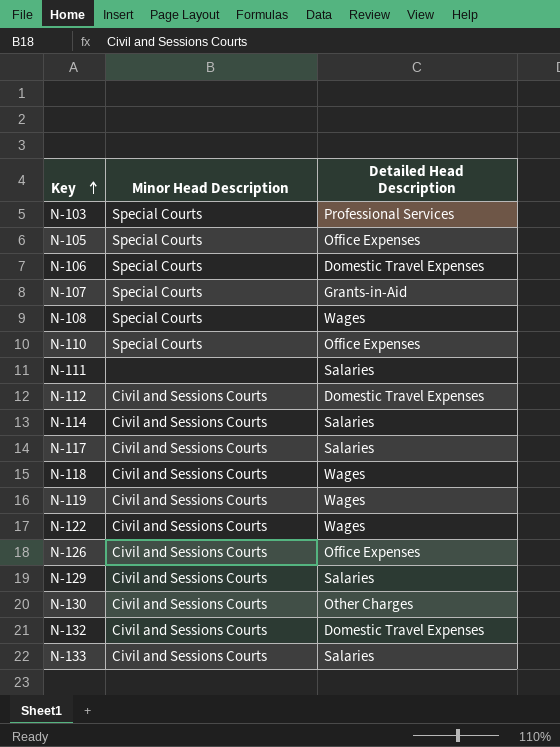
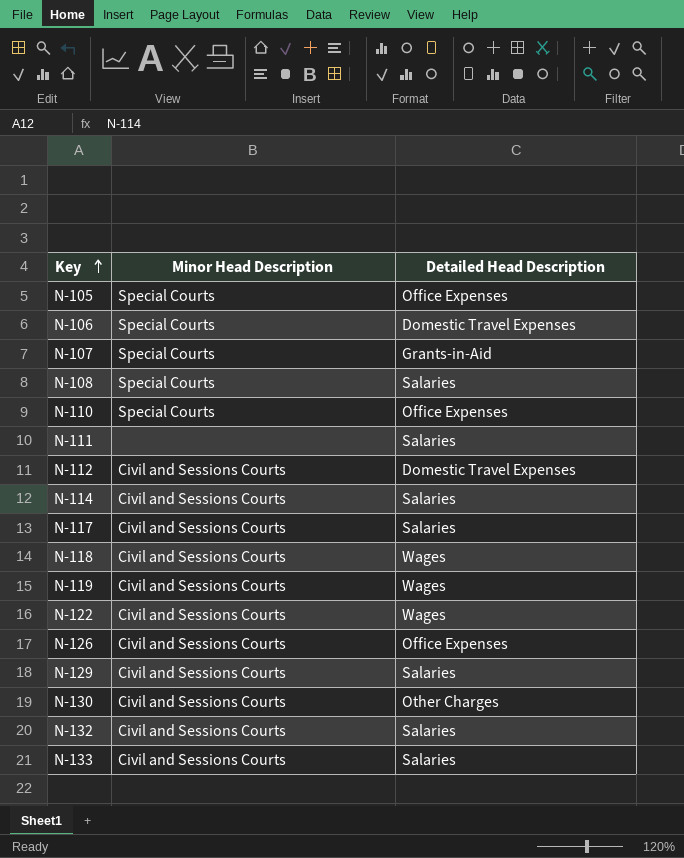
row N-103: Special Courts | Professional Services -> none
N-108 | Detailed Head Description: Wages -> Salaries
N-132 | Detailed Head Description: Domestic Travel Expenses -> Salaries

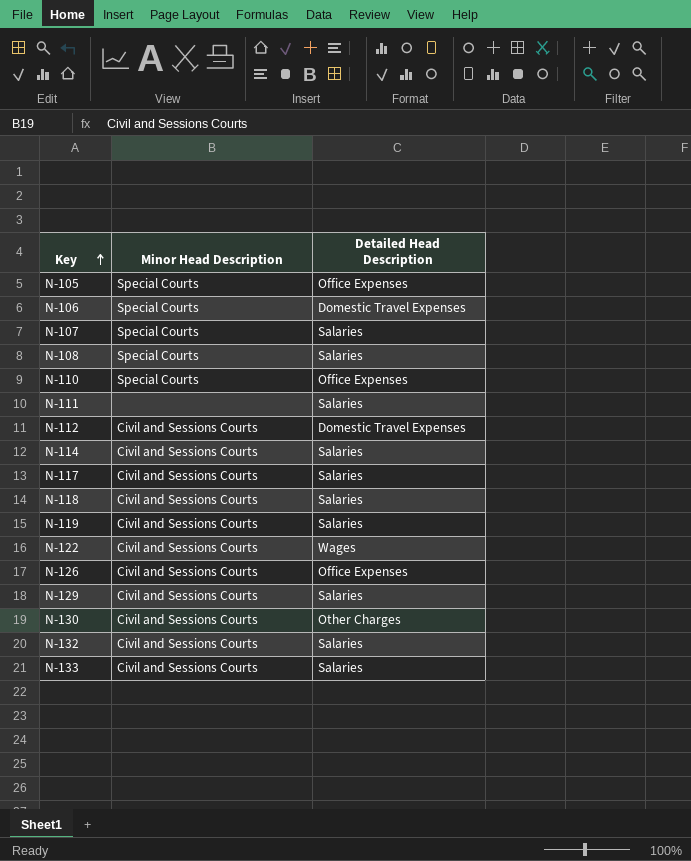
N-107 | Detailed Head Description: Grants-in-Aid -> Salaries
N-118 | Detailed Head Description: Wages -> Salaries
N-119 | Detailed Head Description: Wages -> Salaries

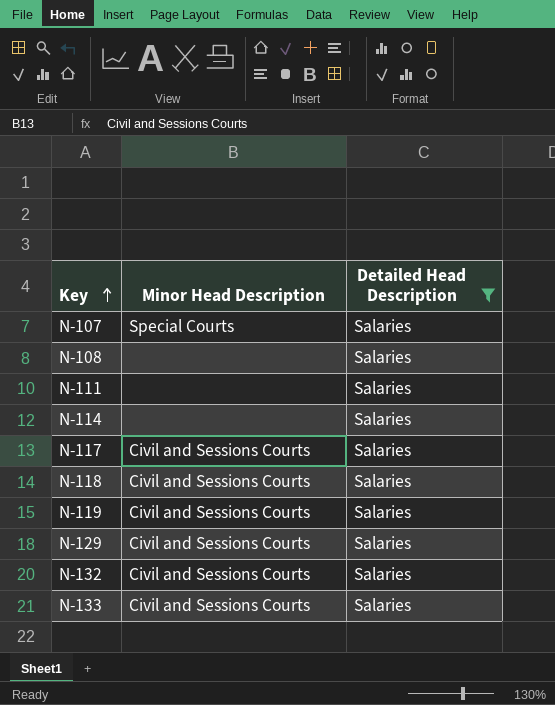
filter: none -> Detailed Head Description = Salaries
N-108 | Minor Head Description: Special Courts -> none
N-114 | Minor Head Description: Civil and Sessions Courts -> none

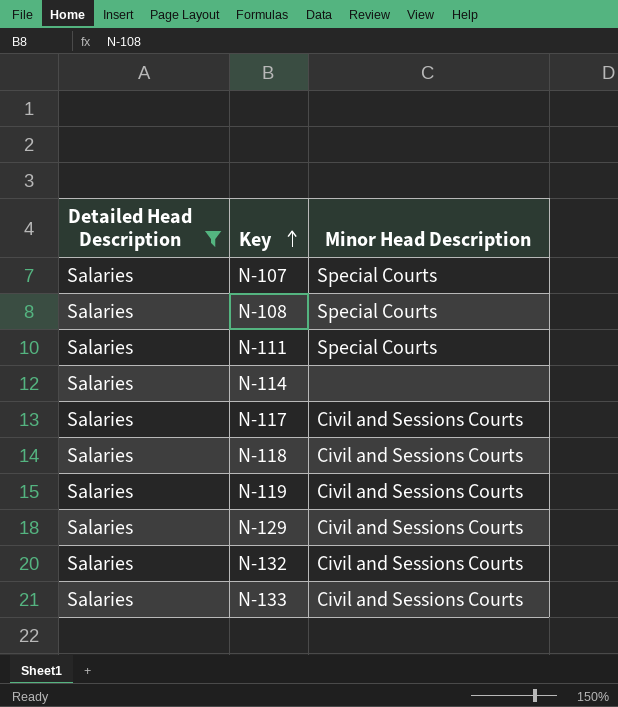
column Detailed Head Description | position: 3 -> 1
N-108 | Minor Head Description: none -> Special Courts
N-111 | Minor Head Description: none -> Special Courts

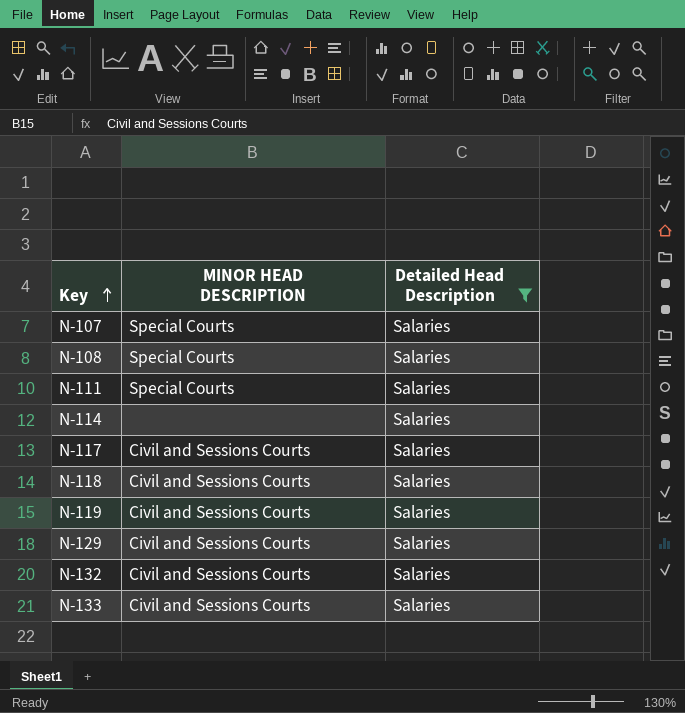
column name: Minor Head Description -> MINOR HEAD DESCRIPTION
column Detailed Head Description | position: 1 -> 3

